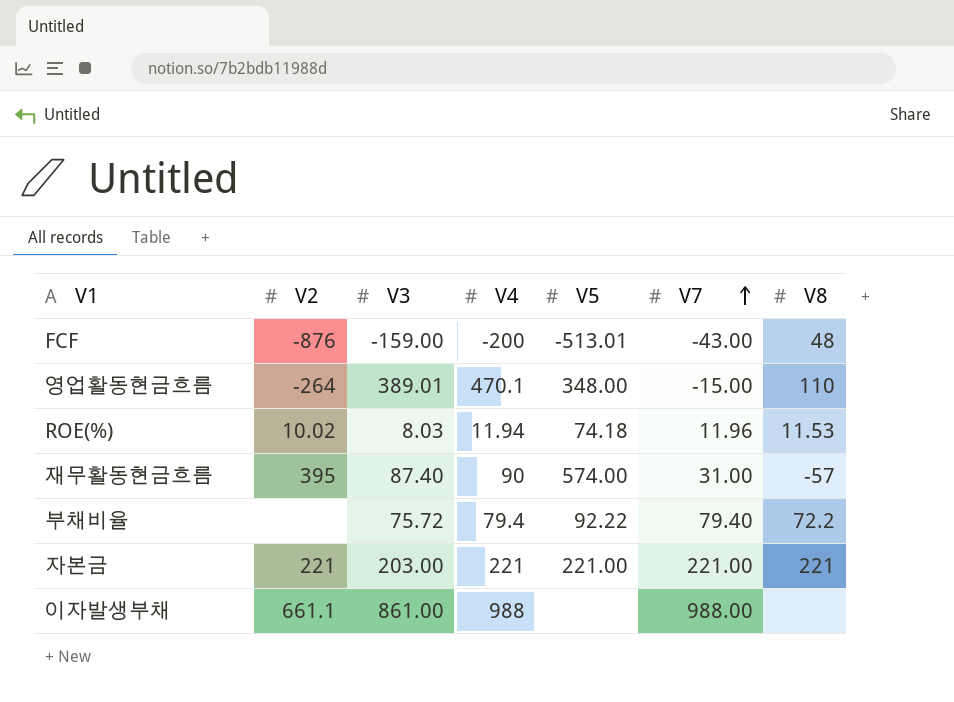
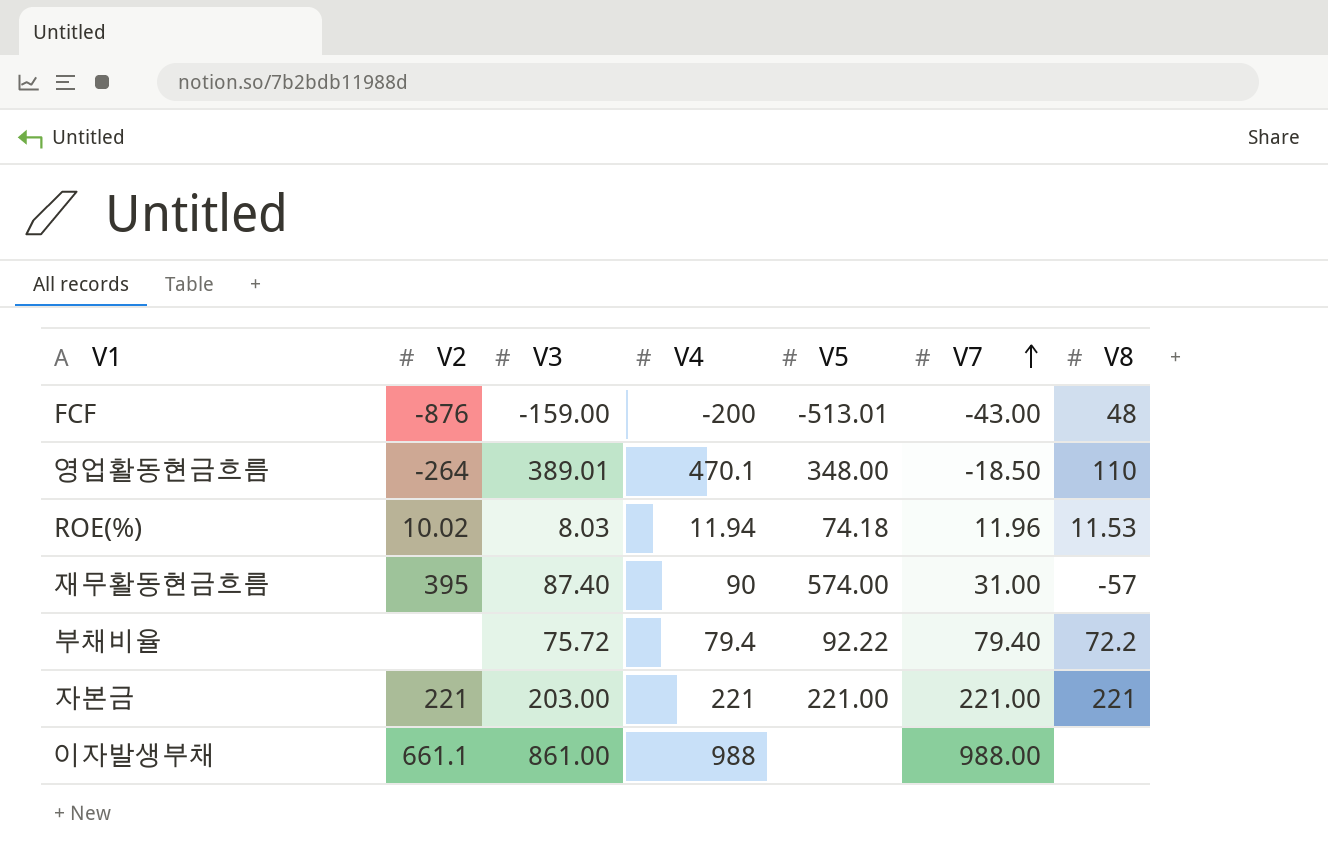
영업활동현금흐름 | V7: -15.00 -> -18.50

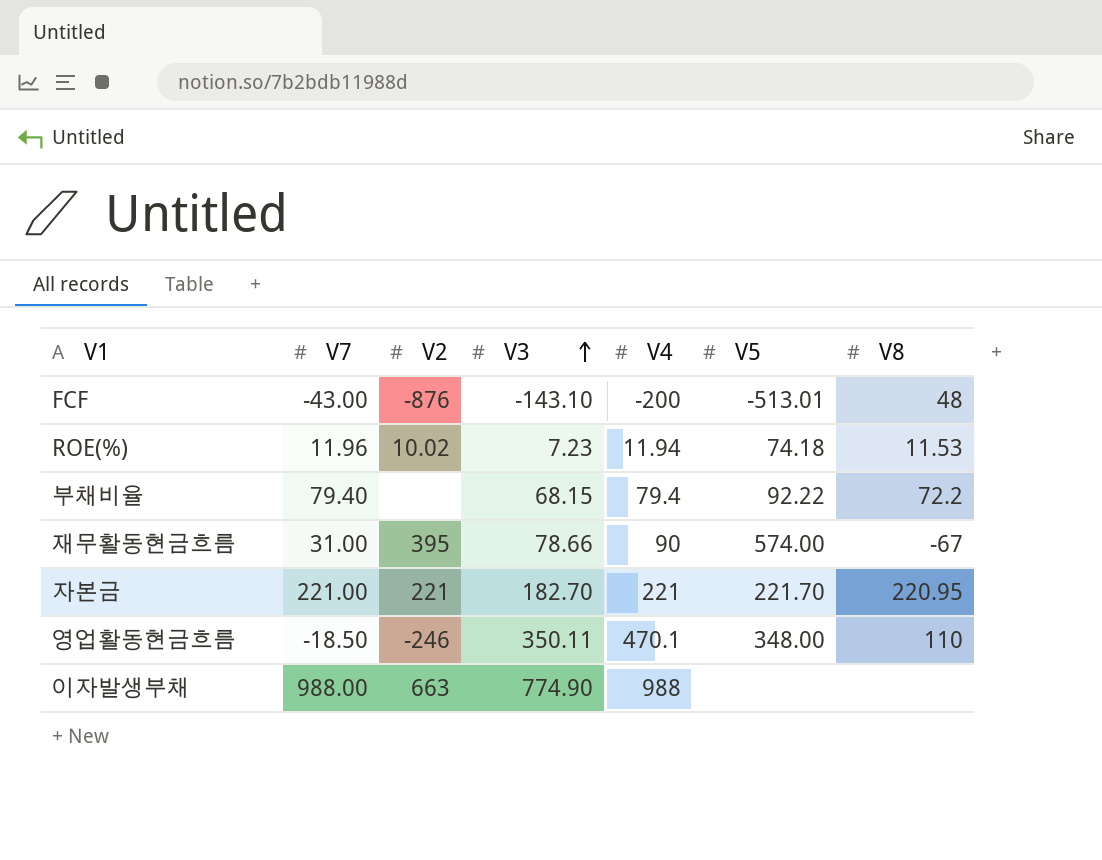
row order: V7 ascending -> V3 ascending
column V7 | position: 6 -> 2
FCF | V3: -159.00 -> -143.10
ROE(%) | V3: 8.03 -> 7.23
부채비율 | V3: 75.72 -> 68.15
재무활동현금흐름 | V3: 87.40 -> 78.66
재무활동현금흐름 | V8: -57 -> -67
자본금 | V3: 203.00 -> 182.70
자본금 | V5: 221.00 -> 221.70
자본금 | V8: 221 -> 220.95
영업활동현금흐름 | V2: -264 -> -246
영업활동현금흐름 | V3: 389.01 -> 350.11
이자발생부채 | V2: 661.1 -> 663
이자발생부채 | V3: 861.00 -> 774.90

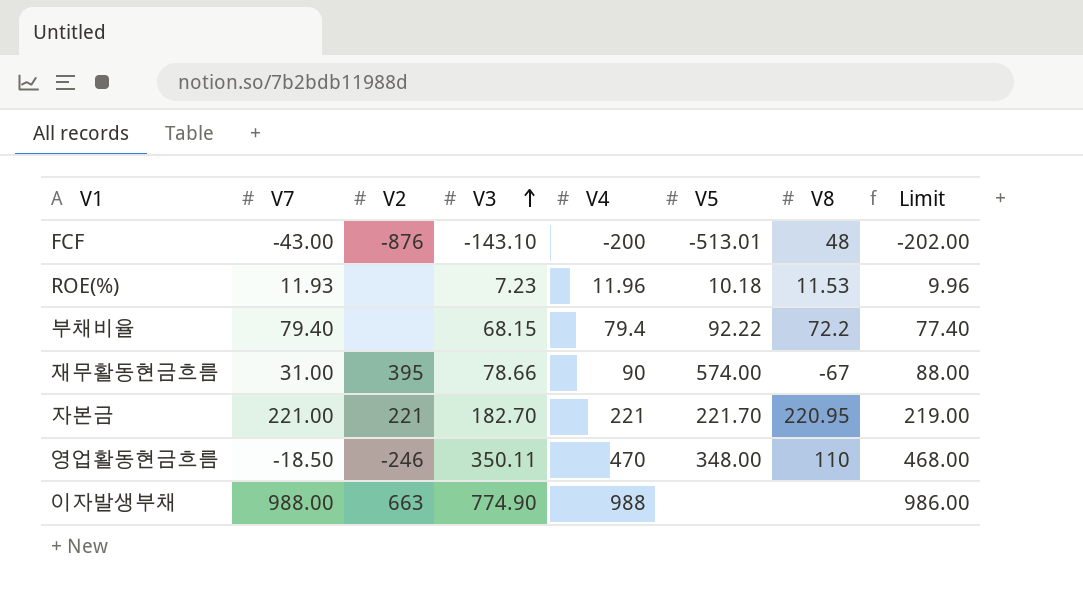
column Limit | formula: none -> [V4] - 2
ROE(%) | V7: 11.96 -> 11.93
ROE(%) | V2: 10.02 -> none
ROE(%) | V4: 11.94 -> 11.96
ROE(%) | V5: 74.18 -> 10.18
영업활동현금흐름 | V4: 470.1 -> 470

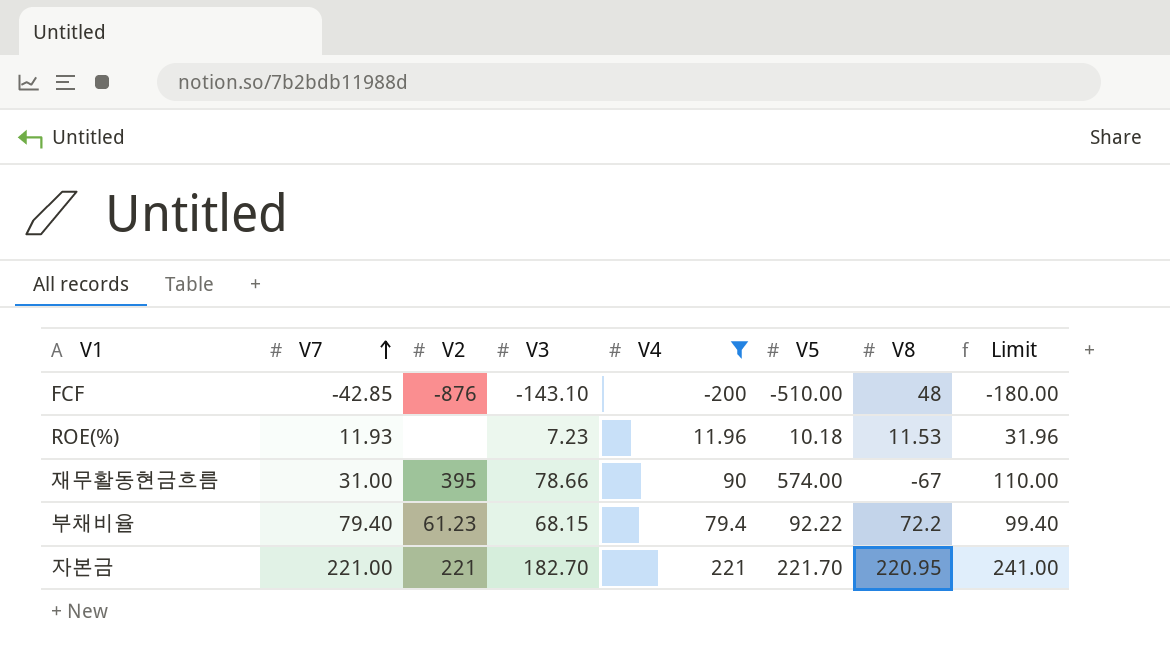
filter: none -> V4 <= 221
row order: V3 ascending -> V7 ascending
column Limit | formula: [V4] - 2 -> [V4] + 20
FCF | V7: -43.00 -> -42.85
FCF | V5: -513.01 -> -510.00
부채비율 | V2: none -> 61.23

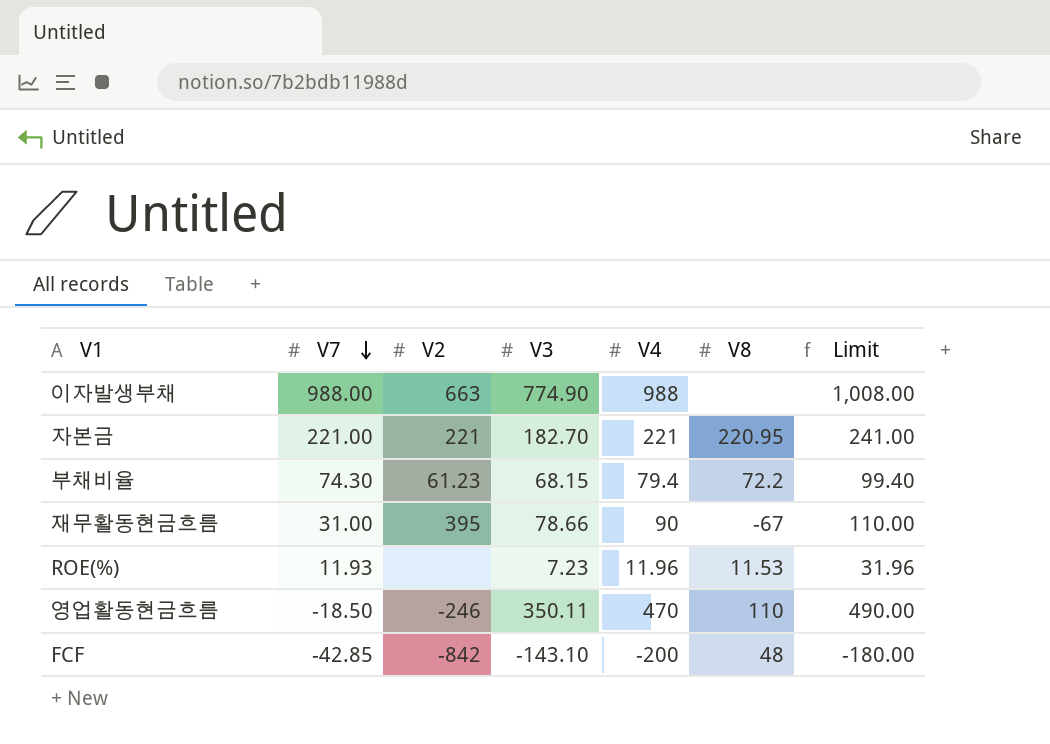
filter: V4 <= 221 -> none
row order: V7 ascending -> V7 descending
column V5 | position: 6 -> none
부채비율 | V7: 79.40 -> 74.30
FCF | V2: -876 -> -842

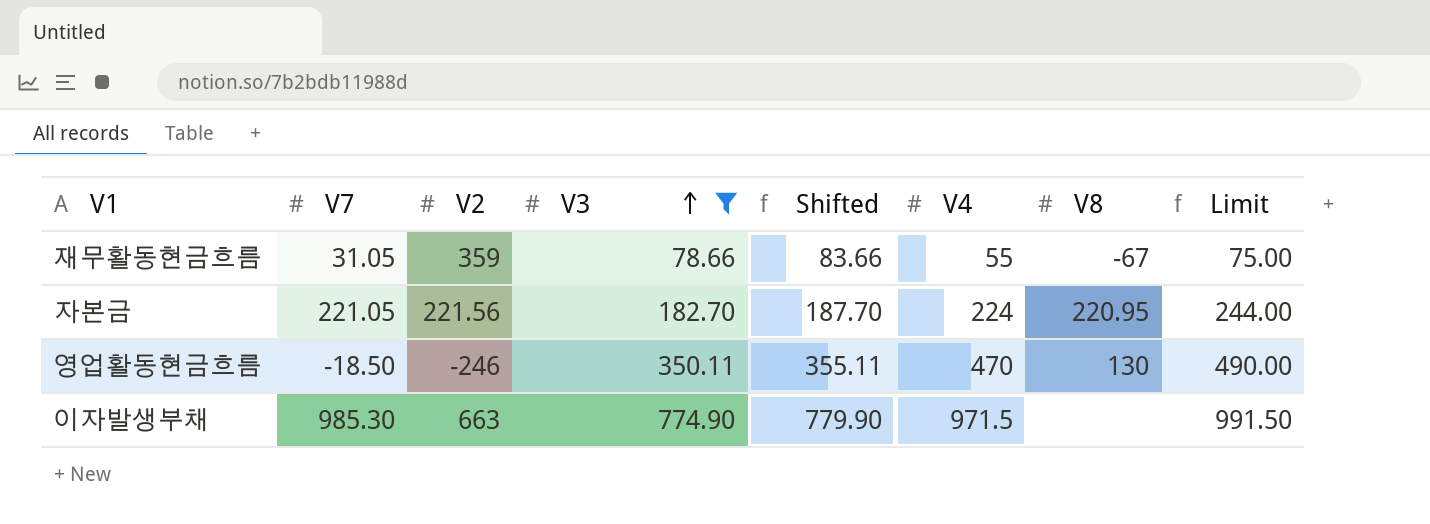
filter: none -> V3 >= 78.66
row order: V7 descending -> V3 ascending
column Shifted | formula: none -> [V3] + 5
재무활동현금흐름 | V7: 31.00 -> 31.05
재무활동현금흐름 | V2: 395 -> 359
재무활동현금흐름 | V4: 90 -> 55
재무활동현금흐름 | Limit: 110.00 -> 75.00
자본금 | V7: 221.00 -> 221.05
자본금 | V2: 221 -> 221.56
자본금 | V4: 221 -> 224
자본금 | Limit: 241.00 -> 244.00
영업활동현금흐름 | V8: 110 -> 130
이자발생부채 | V7: 988.00 -> 985.30
이자발생부채 | V4: 988 -> 971.5
이자발생부채 | Limit: 1,008.00 -> 991.50

